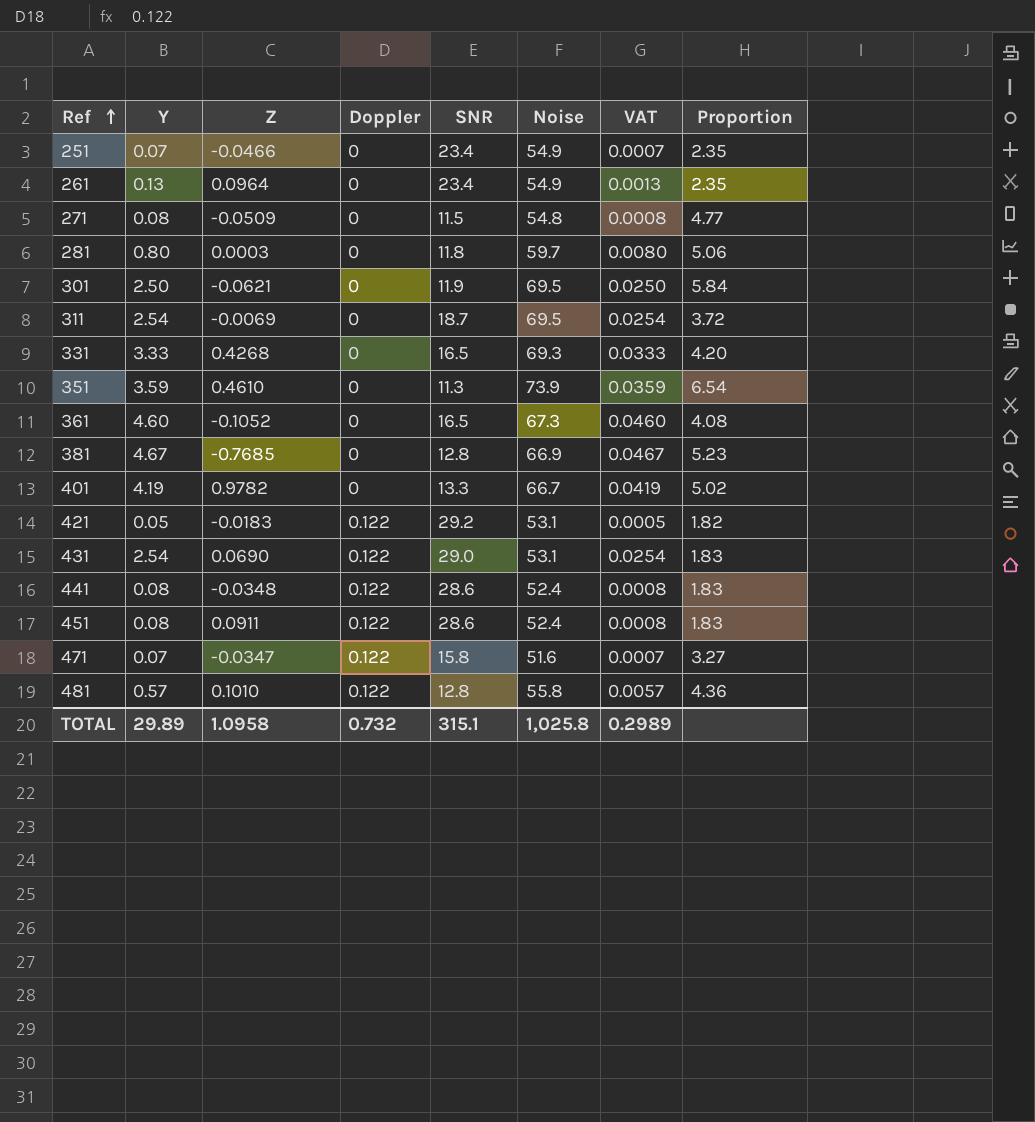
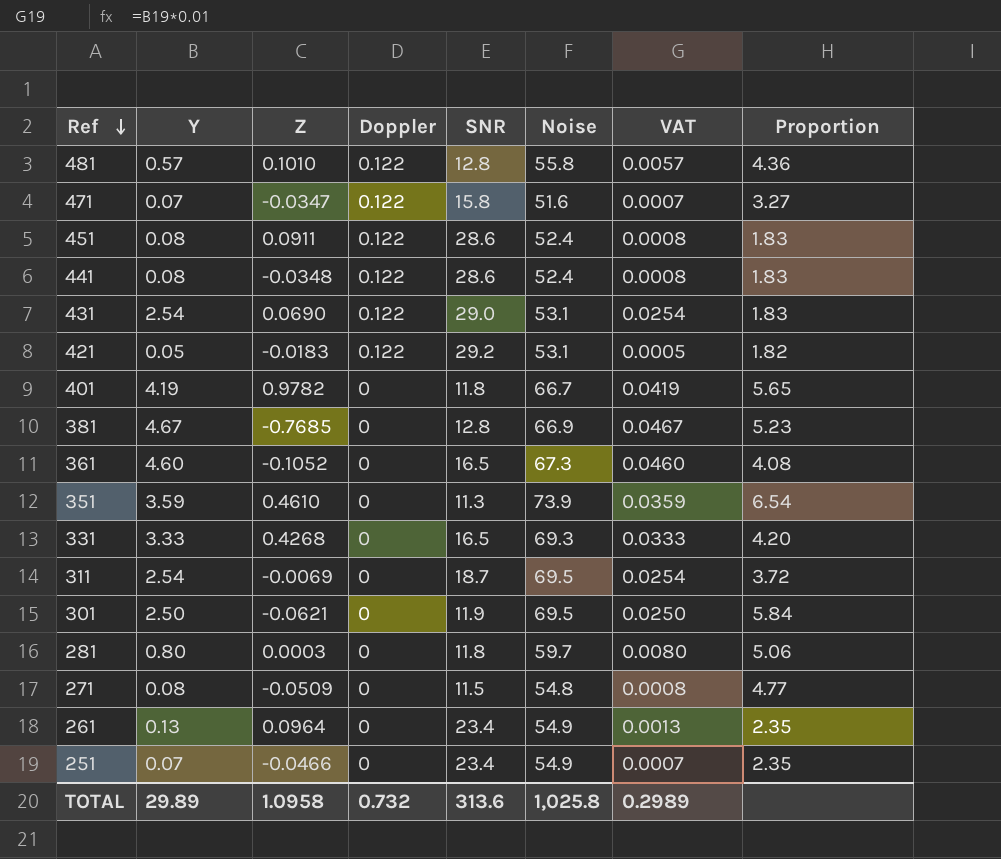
row order: Ref ascending -> Ref descending
401 | SNR: 13.3 -> 11.8
401 | Proportion: 5.02 -> 5.65
TOTAL | SNR: 315.1 -> 313.6

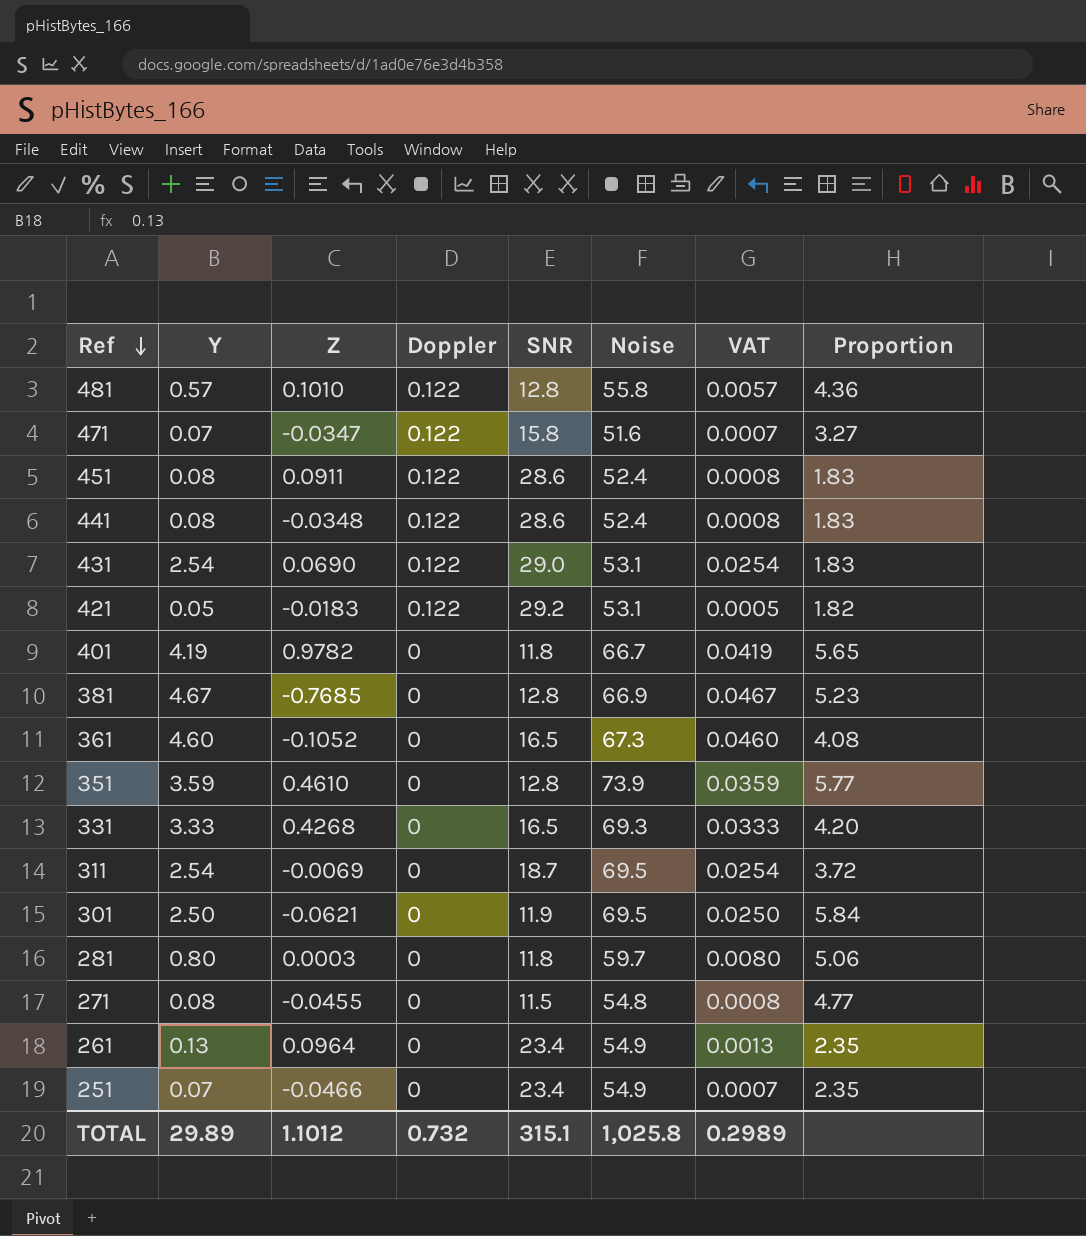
351 | SNR: 11.3 -> 12.8
351 | Proportion: 6.54 -> 5.77
271 | Z: -0.0509 -> -0.0455
TOTAL | Z: 1.0958 -> 1.1012
TOTAL | SNR: 313.6 -> 315.1

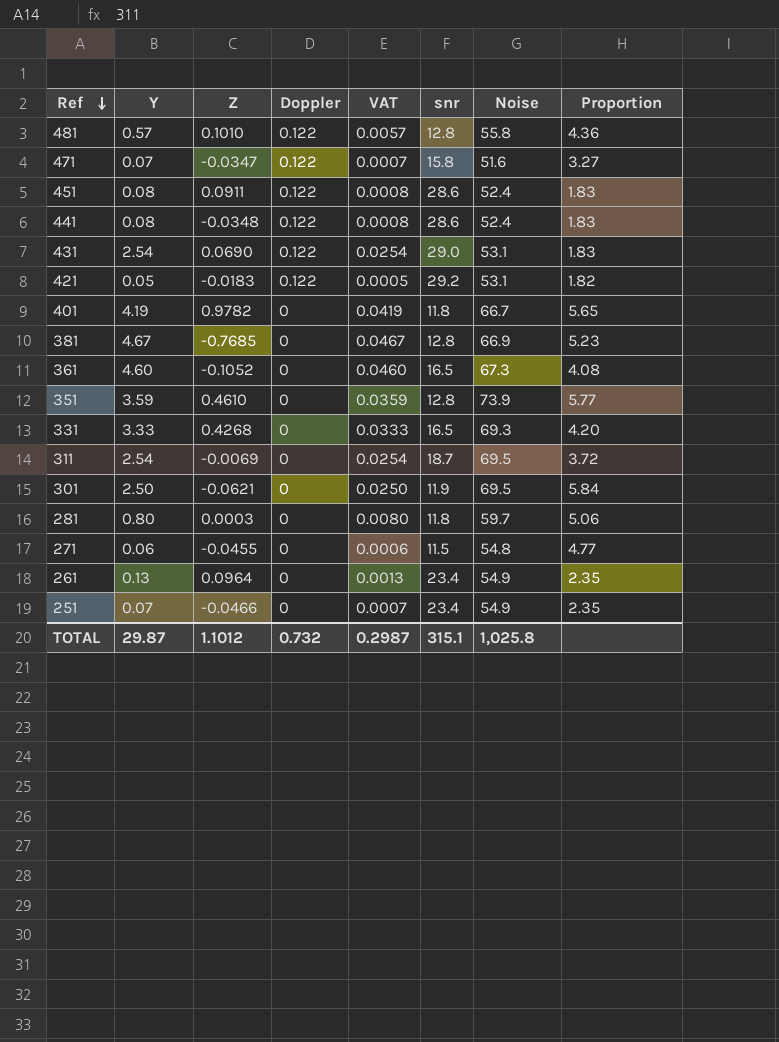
column VAT | position: 7 -> 5
column name: SNR -> snr
271 | Y: 0.08 -> 0.06
271 | VAT: 0.0008 -> 0.0006
TOTAL | Y: 29.89 -> 29.87
TOTAL | VAT: 0.2989 -> 0.2987

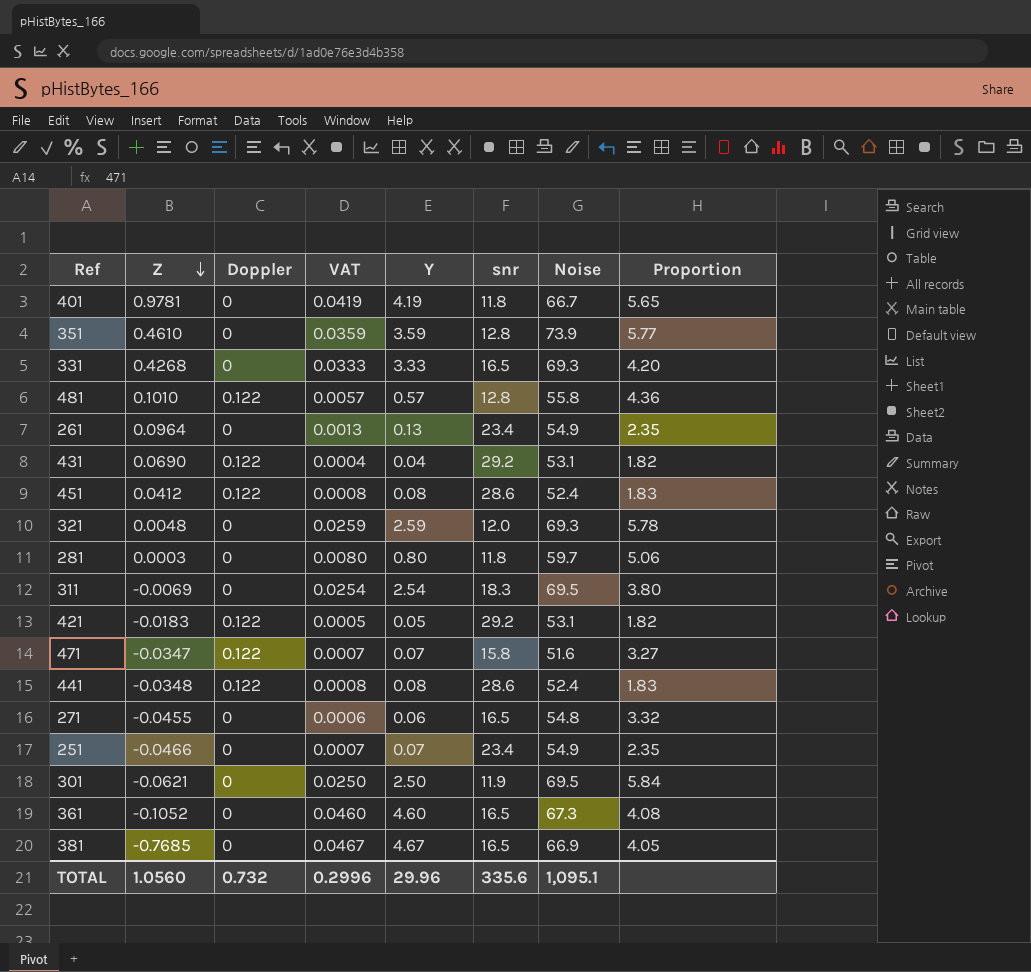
row order: Ref descending -> Z descending
column Y | position: 2 -> 5
401 | Z: 0.9782 -> 0.9781
431 | VAT: 0.0254 -> 0.0004
431 | Y: 2.54 -> 0.04
431 | snr: 29.0 -> 29.2
431 | Proportion: 1.83 -> 1.82
451 | Z: 0.0911 -> 0.0412
row 321: none -> 0.0048 | 0 | 0.0259 | 2.59 | 12.0 | 69.3 | 5.78
311 | snr: 18.7 -> 18.3
311 | Proportion: 3.72 -> 3.80
271 | snr: 11.5 -> 16.5
271 | Proportion: 4.77 -> 3.32
381 | snr: 12.8 -> 16.5
381 | Proportion: 5.23 -> 4.05
TOTAL | Z: 1.1012 -> 1.0560
TOTAL | VAT: 0.2987 -> 0.2996
TOTAL | Y: 29.87 -> 29.96
TOTAL | snr: 315.1 -> 335.6
TOTAL | Noise: 1,025.8 -> 1,095.1

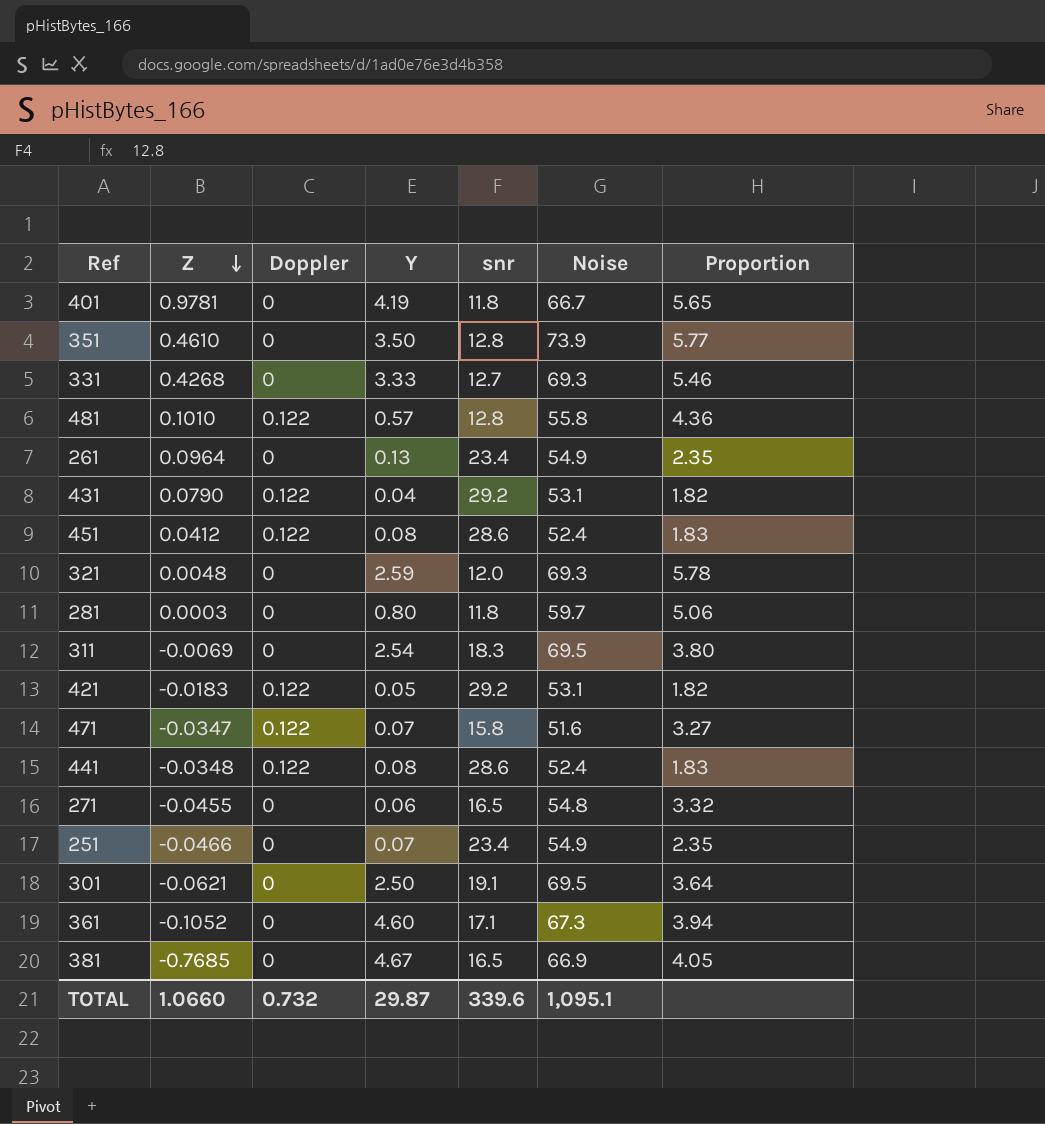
column VAT | formula: [Y] * 0.01 -> none
351 | Y: 3.59 -> 3.50
331 | snr: 16.5 -> 12.7
331 | Proportion: 4.20 -> 5.46
431 | Z: 0.0690 -> 0.0790
301 | snr: 11.9 -> 19.1
301 | Proportion: 5.84 -> 3.64
361 | snr: 16.5 -> 17.1
361 | Proportion: 4.08 -> 3.94
TOTAL | Z: 1.0560 -> 1.0660
TOTAL | Y: 29.96 -> 29.87
TOTAL | snr: 335.6 -> 339.6

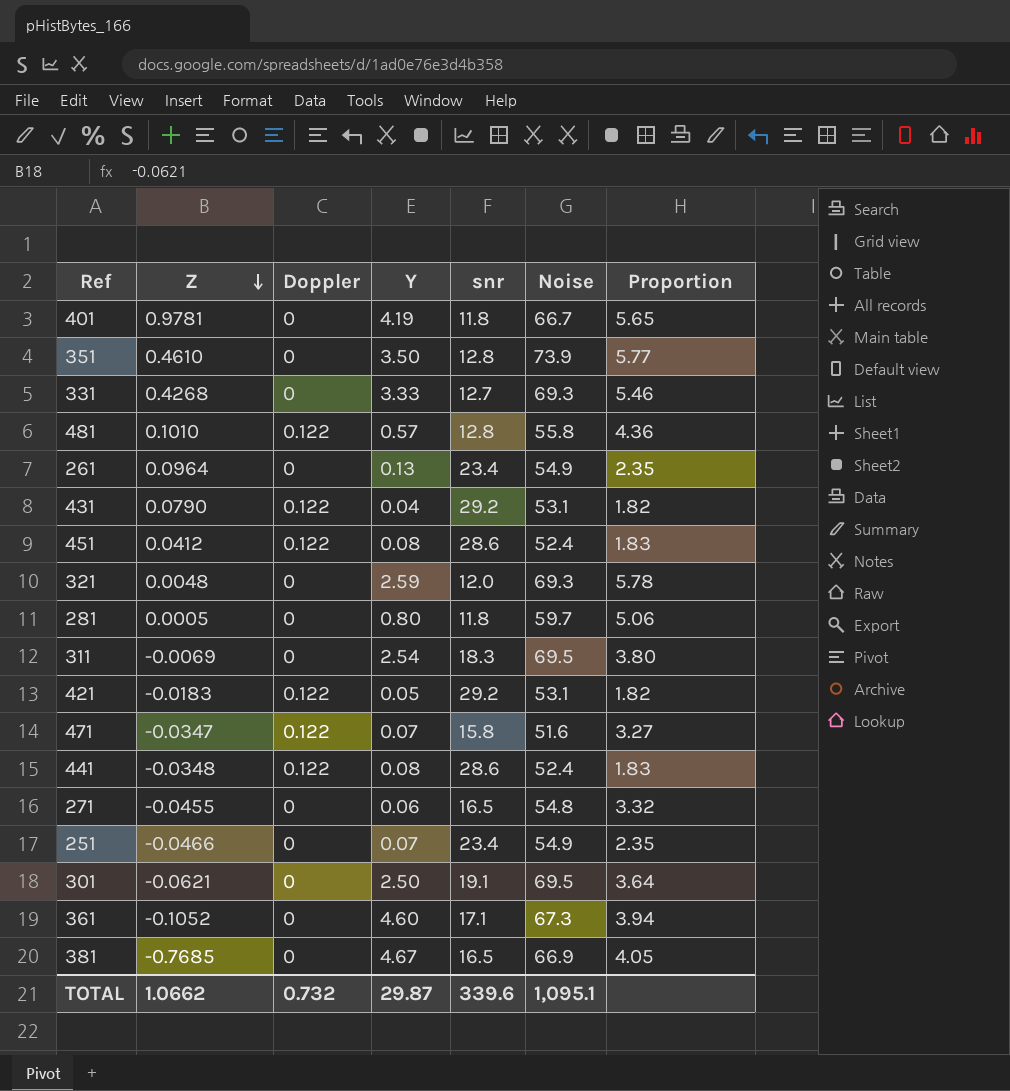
281 | Z: 0.0003 -> 0.0005
TOTAL | Z: 1.0660 -> 1.0662

